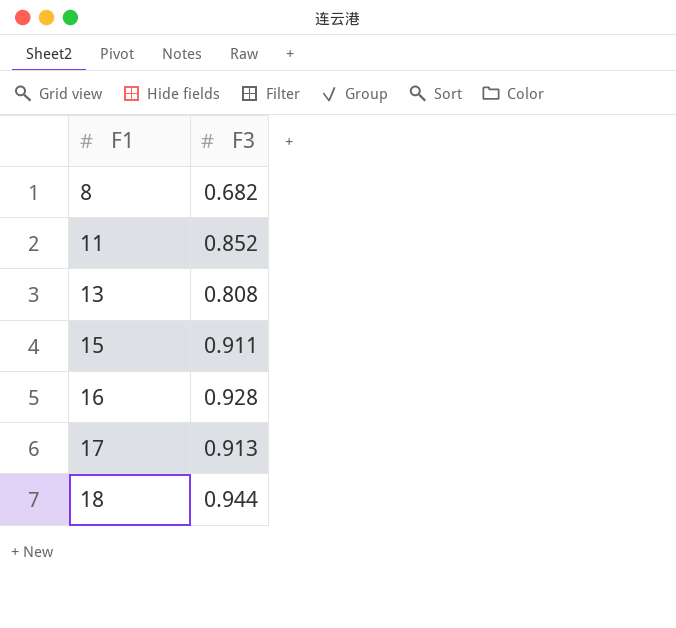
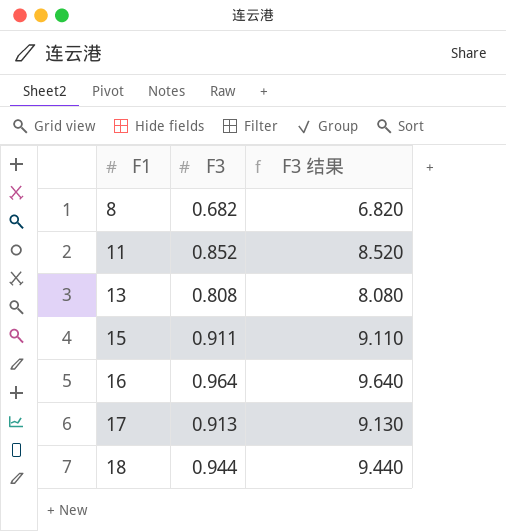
column F3 结果 | formula: none -> [F3] * 10
16 | F3: 0.928 -> 0.964

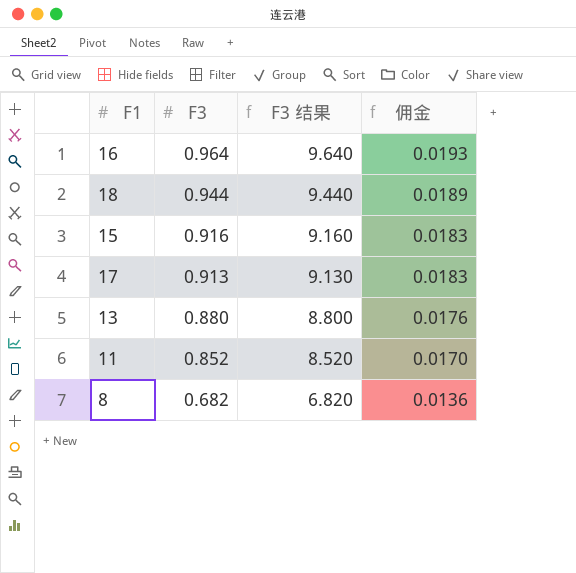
row order: F1 ascending -> F3 descending
column 佣金 | formula: none -> [F3] * 0.02
15 | F3: 0.911 -> 0.916
15 | F3 结果: 9.110 -> 9.160
13 | F3: 0.808 -> 0.880
13 | F3 结果: 8.080 -> 8.800

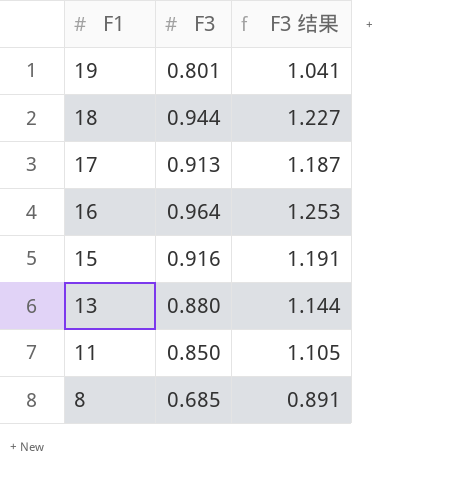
row order: F3 descending -> F1 descending
column 佣金 | formula: [F3] * 0.02 -> none
column F3 结果 | formula: [F3] * 10 -> [F3] * 1.3
row 19: none -> 0.801 | 1.041
11 | F3: 0.852 -> 0.850
8 | F3: 0.682 -> 0.685

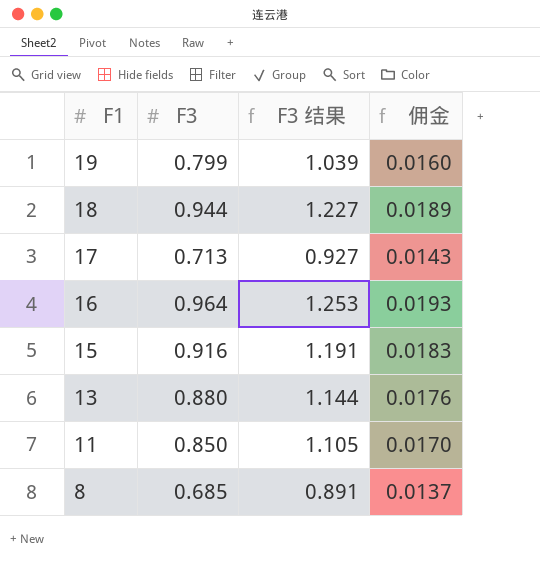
column 佣金 | formula: none -> [F3] * 0.02
19 | F3: 0.801 -> 0.799
19 | F3 结果: 1.041 -> 1.039
17 | F3: 0.913 -> 0.713
17 | F3 结果: 1.187 -> 0.927

